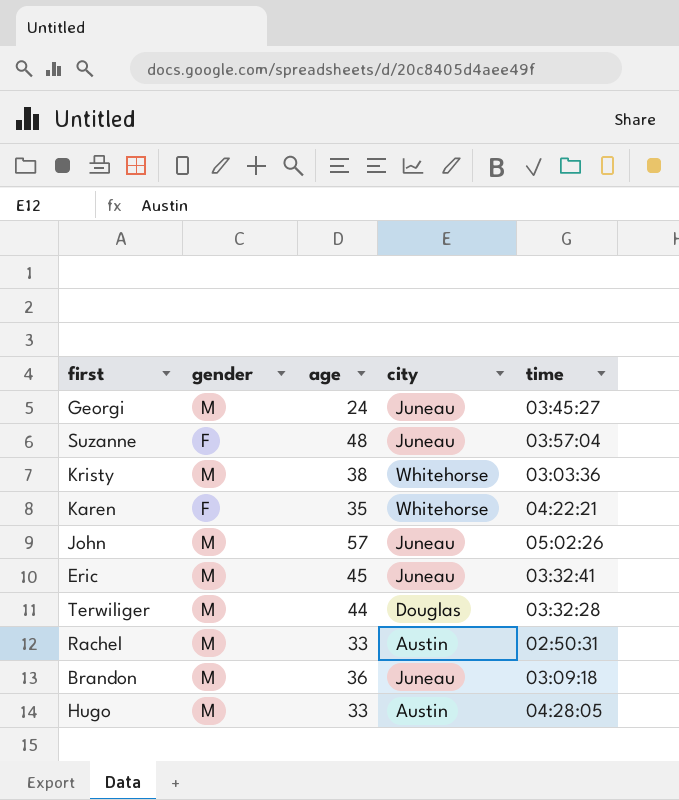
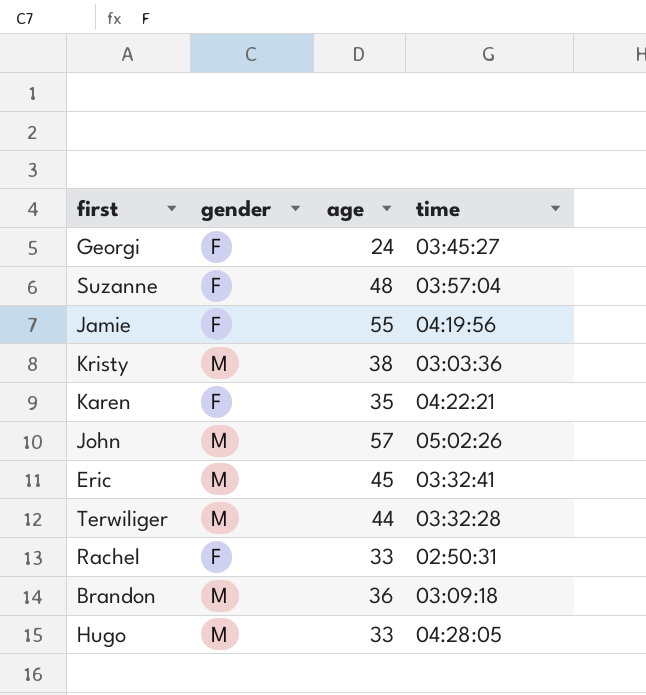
column city | position: 4 -> none
Georgi | gender: M -> F
row Jamie: none -> F | 55 | 04:19:56
Rachel | gender: M -> F

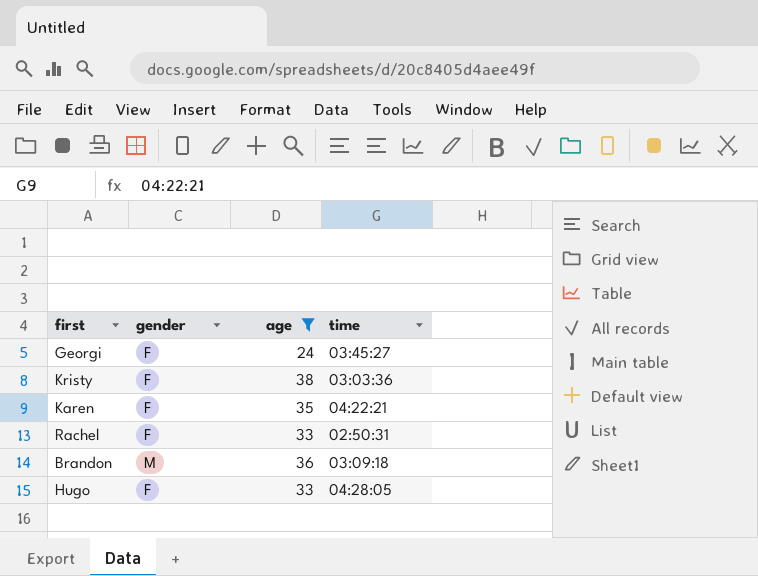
filter: none -> age <= 38
Kristy | gender: M -> F
Hugo | gender: M -> F

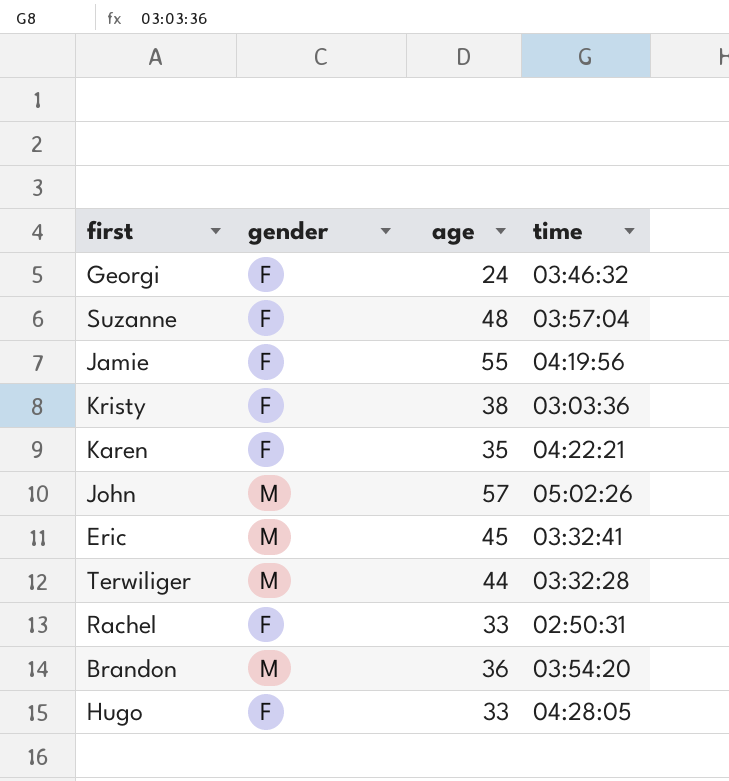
filter: age <= 38 -> none
Georgi | time: 03:45:27 -> 03:46:32
Brandon | time: 03:09:18 -> 03:54:20

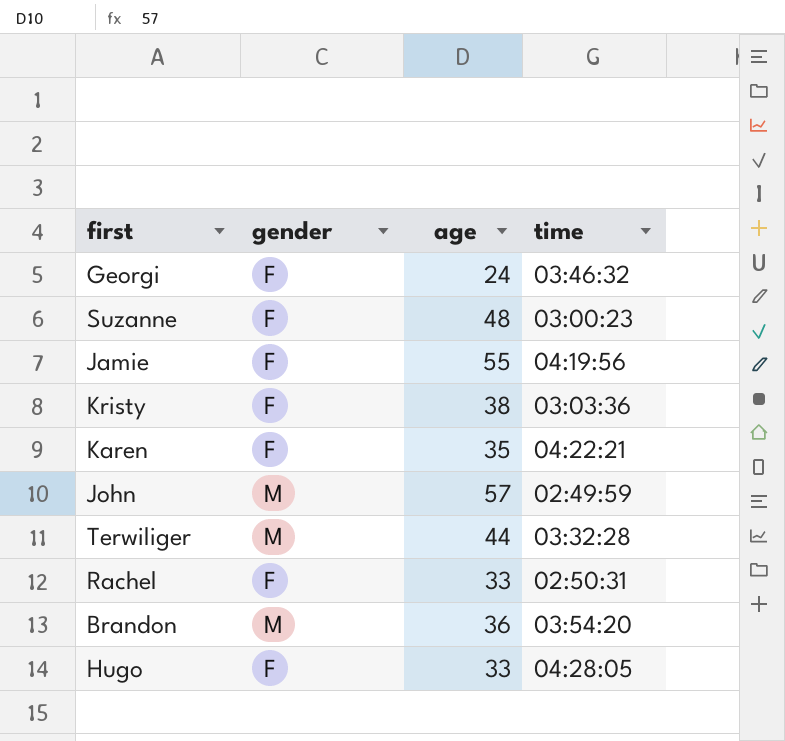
row Eric: M | 45 | 03:32:41 -> none
Suzanne | time: 03:57:04 -> 03:00:23
John | time: 05:02:26 -> 02:49:59

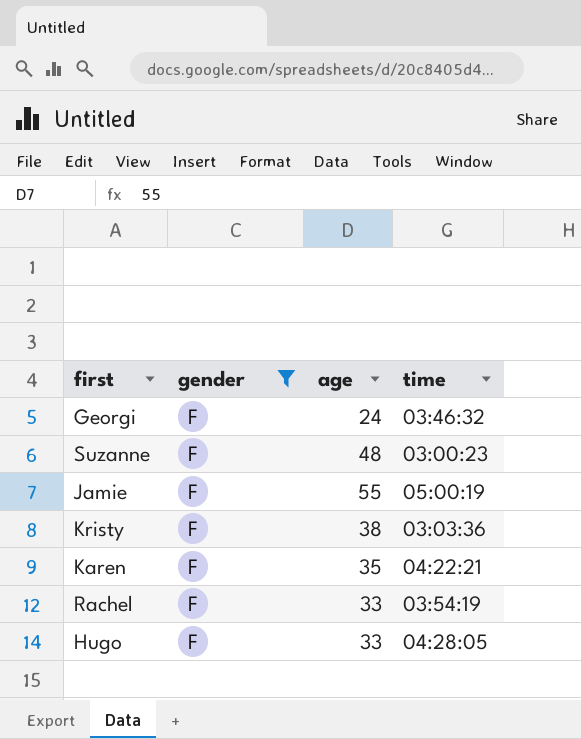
filter: none -> gender = F
Jamie | time: 04:19:56 -> 05:00:19
Rachel | time: 02:50:31 -> 03:54:19

